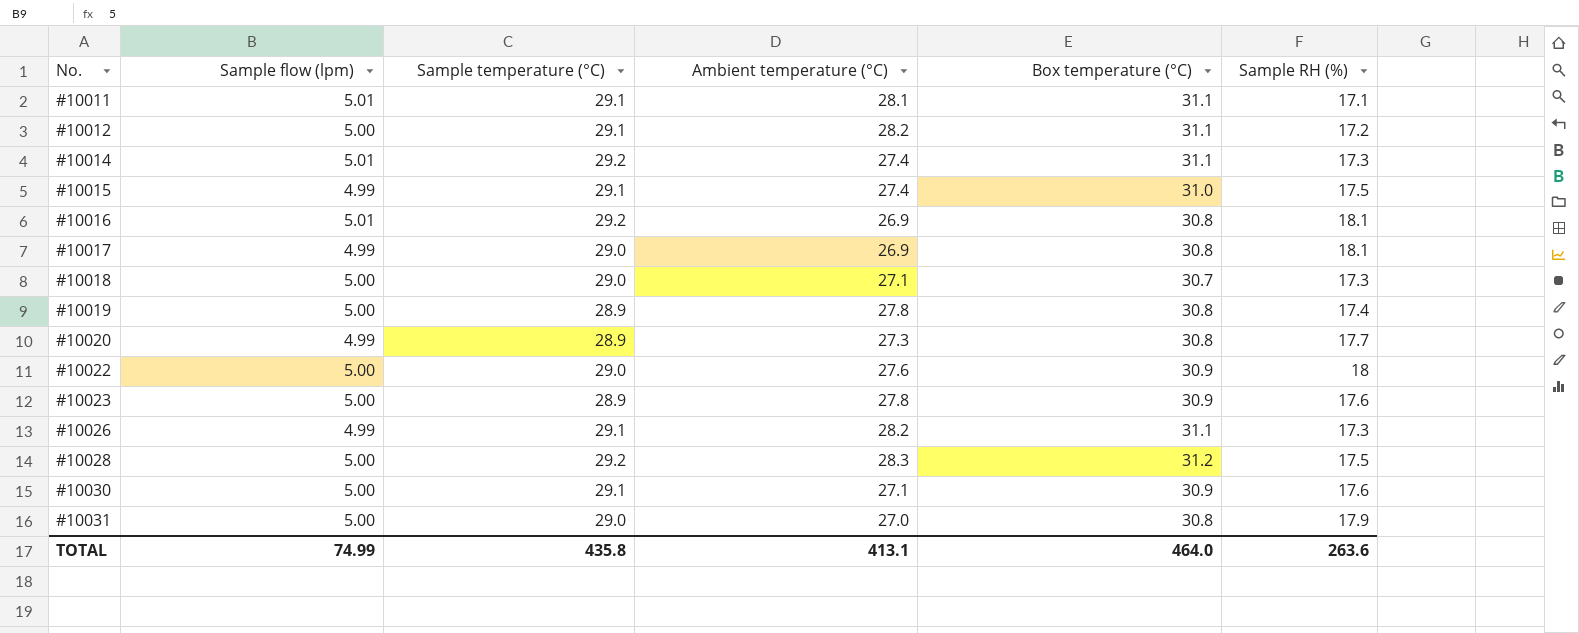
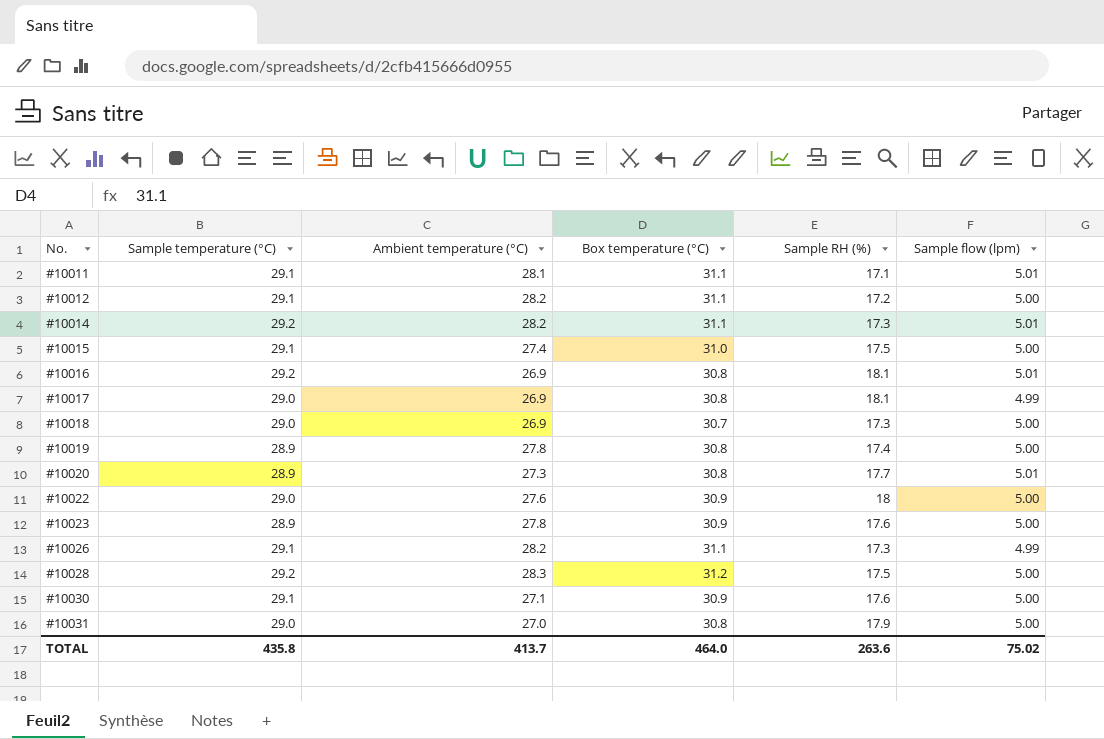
column Sample flow (lpm) | position: 2 -> 6
#10014 | Ambient temperature (°C): 27.4 -> 28.2
#10015 | Sample flow (lpm): 4.99 -> 5.00
#10018 | Ambient temperature (°C): 27.1 -> 26.9
#10020 | Sample flow (lpm): 4.99 -> 5.01
TOTAL | Ambient temperature (°C): 413.1 -> 413.7
TOTAL | Sample flow (lpm): 74.99 -> 75.02

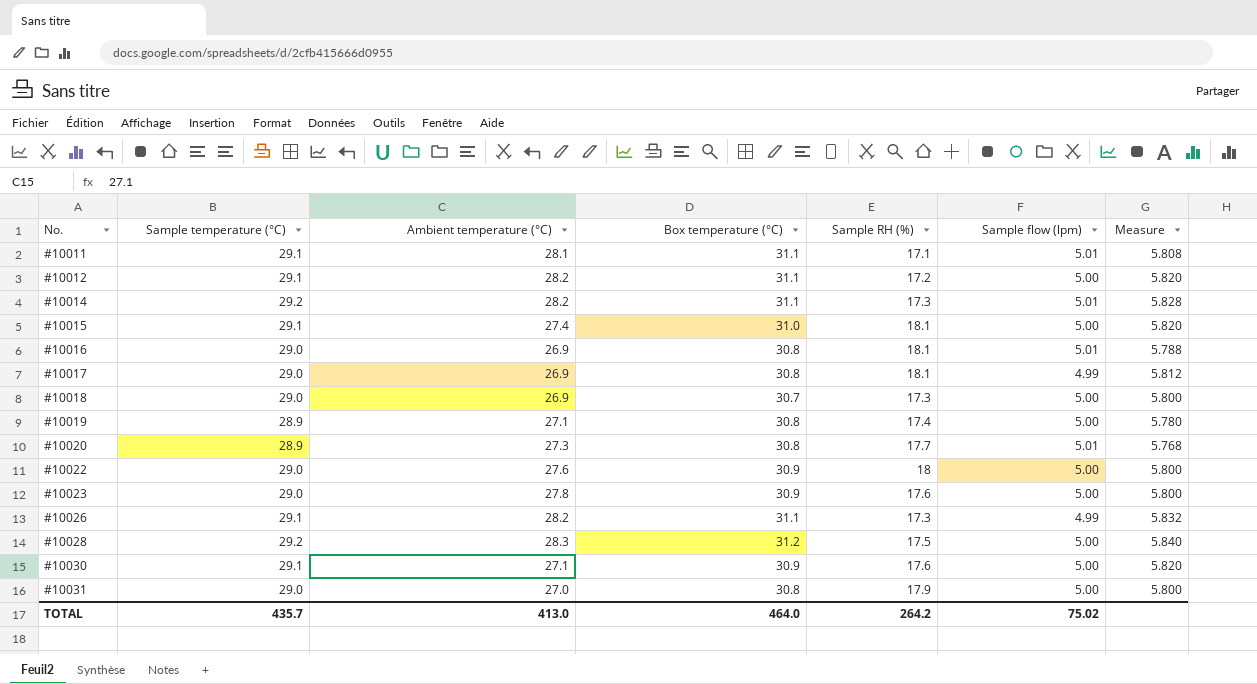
column Measure | formula: none -> [Sample temperature (°C)] / [Sample flow (lpm)]
#10015 | Sample RH (%): 17.5 -> 18.1
#10016 | Sample temperature (°C): 29.2 -> 29.0
#10019 | Ambient temperature (°C): 27.8 -> 27.1
#10023 | Sample temperature (°C): 28.9 -> 29.0
TOTAL | Sample temperature (°C): 435.8 -> 435.7
TOTAL | Ambient temperature (°C): 413.7 -> 413.0
TOTAL | Sample RH (%): 263.6 -> 264.2

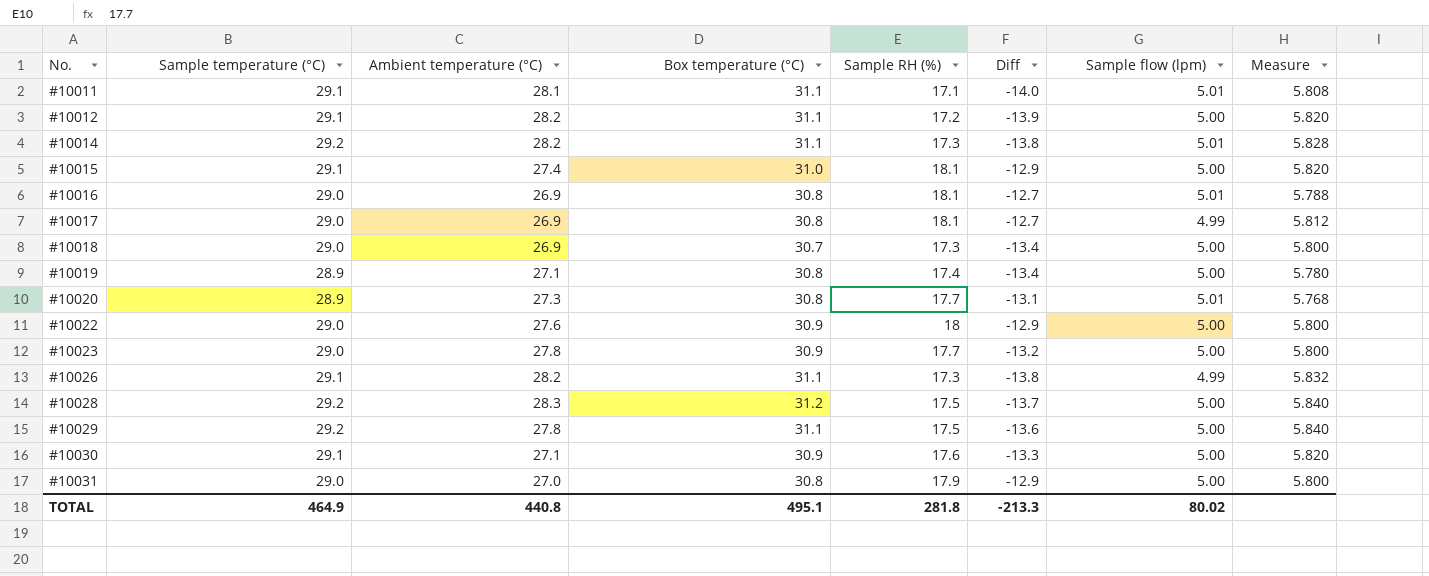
column Diff | formula: none -> [Sample RH (%)] - [Box temperature (°C)]
#10023 | Sample RH (%): 17.6 -> 17.7
row #10029: none -> 29.2 | 27.8 | 31.1 | 17.5 | -13.6 | 5.00 | 5.840
TOTAL | Sample temperature (°C): 435.7 -> 464.9
TOTAL | Ambient temperature (°C): 413.0 -> 440.8
TOTAL | Box temperature (°C): 464.0 -> 495.1
TOTAL | Sample RH (%): 264.2 -> 281.8
TOTAL | Sample flow (lpm): 75.02 -> 80.02

